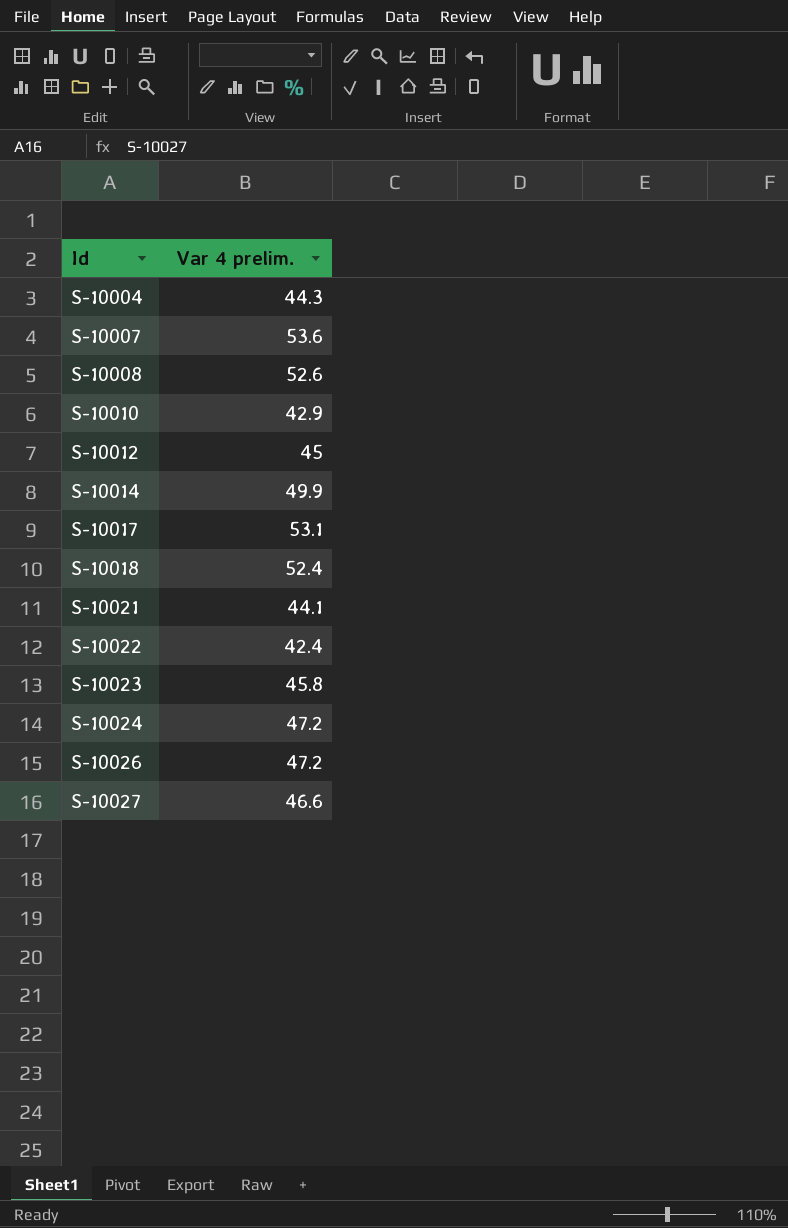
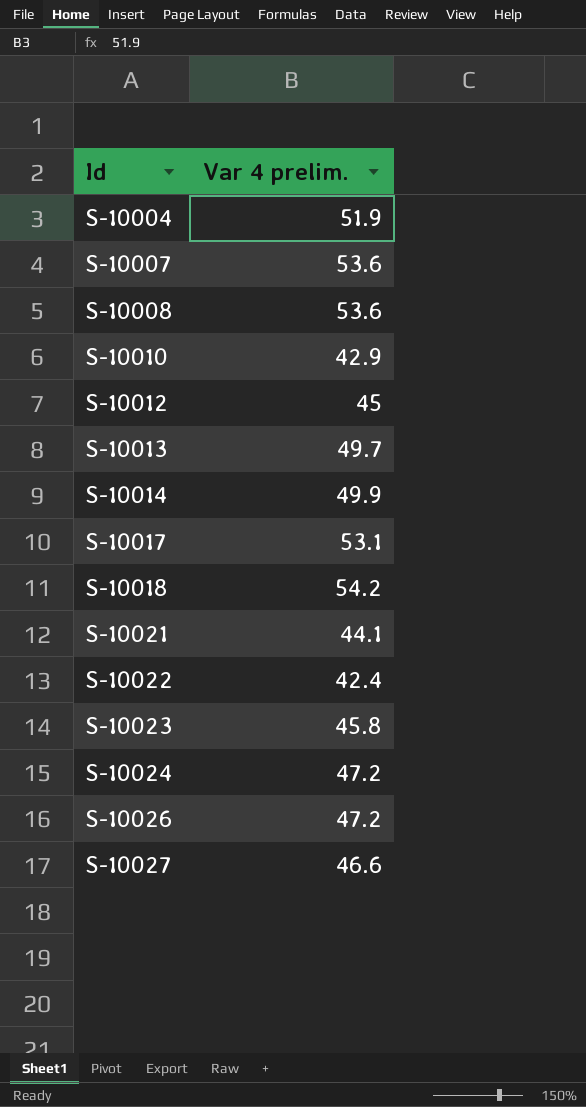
S-10004 | Var 4 prelim.: 44.3 -> 51.9
S-10008 | Var 4 prelim.: 52.6 -> 53.6
row S-10013: none -> 49.7
S-10018 | Var 4 prelim.: 52.4 -> 54.2

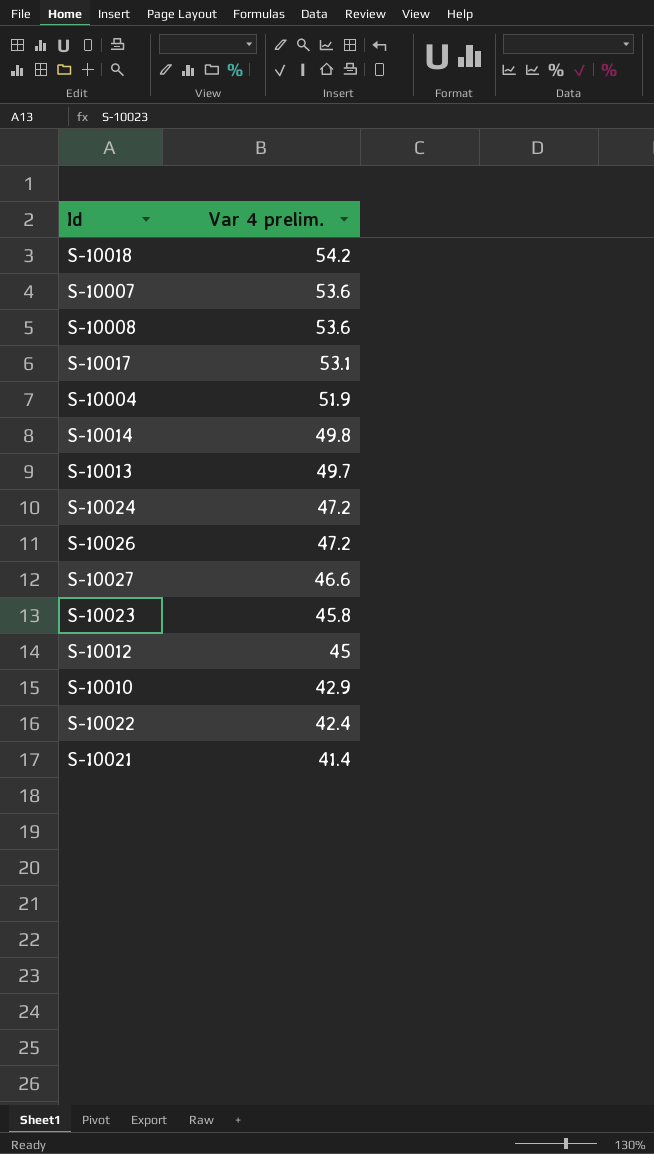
row order: Id ascending -> Var 4 prelim. descending
S-10014 | Var 4 prelim.: 49.9 -> 49.8
S-10021 | Var 4 prelim.: 44.1 -> 41.4

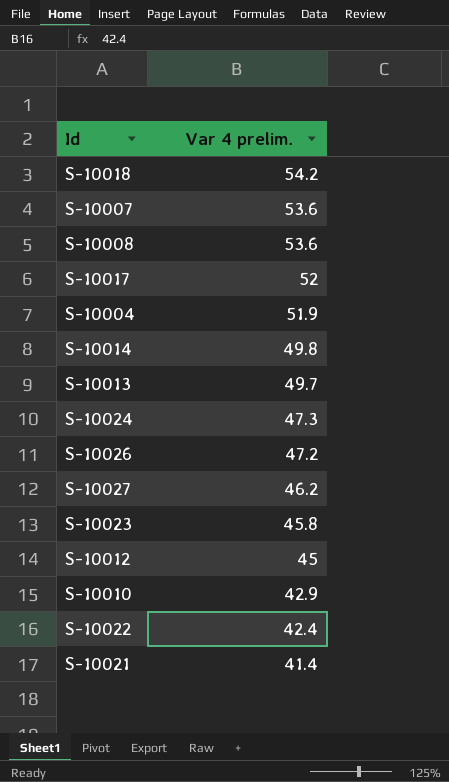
S-10017 | Var 4 prelim.: 53.1 -> 52
S-10024 | Var 4 prelim.: 47.2 -> 47.3
S-10027 | Var 4 prelim.: 46.6 -> 46.2

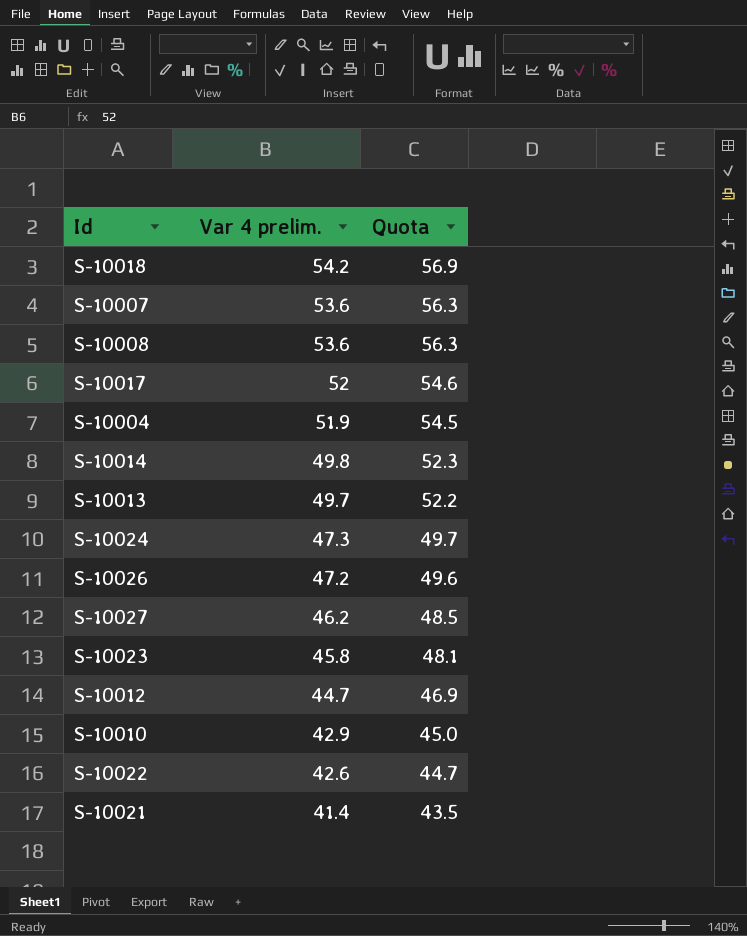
column Quota | formula: none -> [Var 4 prelim.] * 1.05
S-10012 | Var 4 prelim.: 45 -> 44.7
S-10022 | Var 4 prelim.: 42.4 -> 42.6

